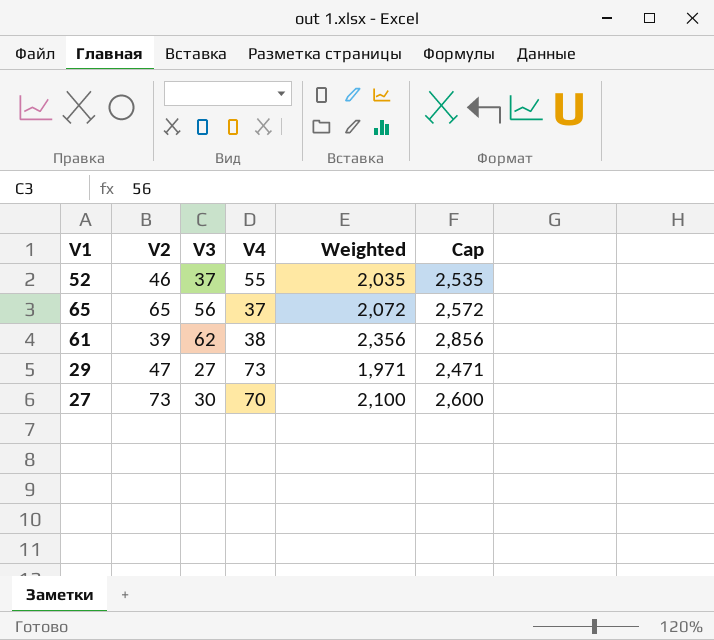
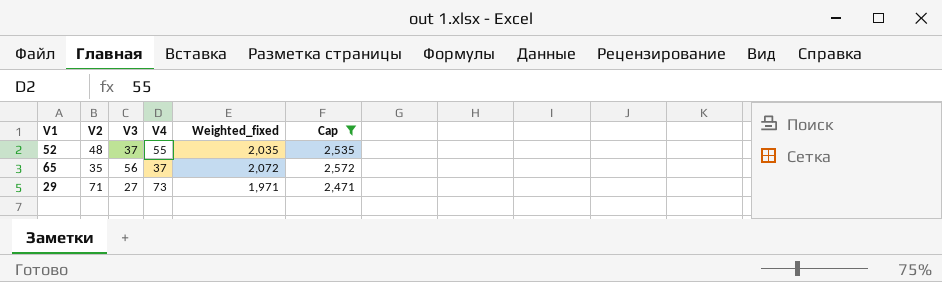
filter: none -> Cap <= 2,572
column name: Weighted -> Weighted_fixed
52 | V2: 46 -> 48
65 | V2: 65 -> 35
29 | V2: 47 -> 71

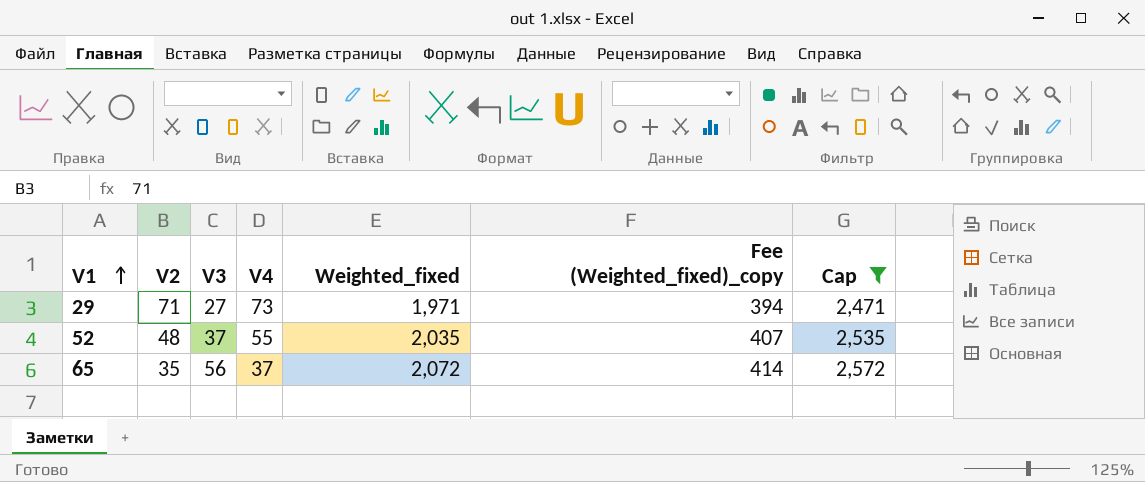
row order: none -> V1 ascending
column Fee (Weighted_fixed)_copy | formula: none -> [Weighted_fixed] * 0.2

